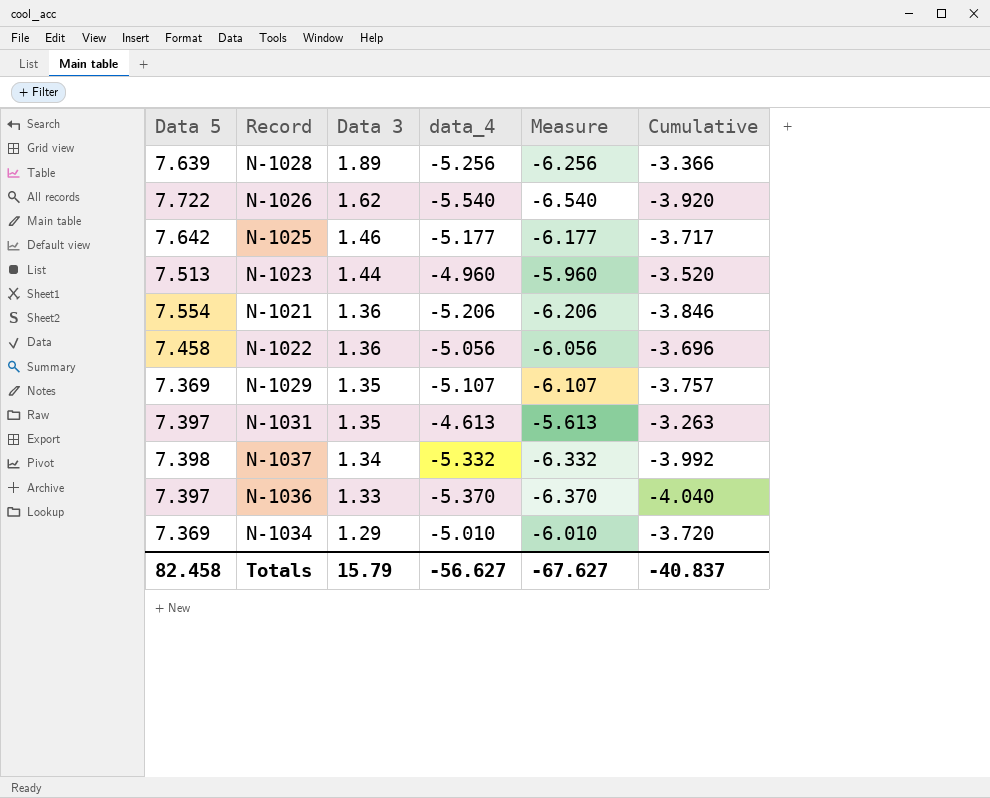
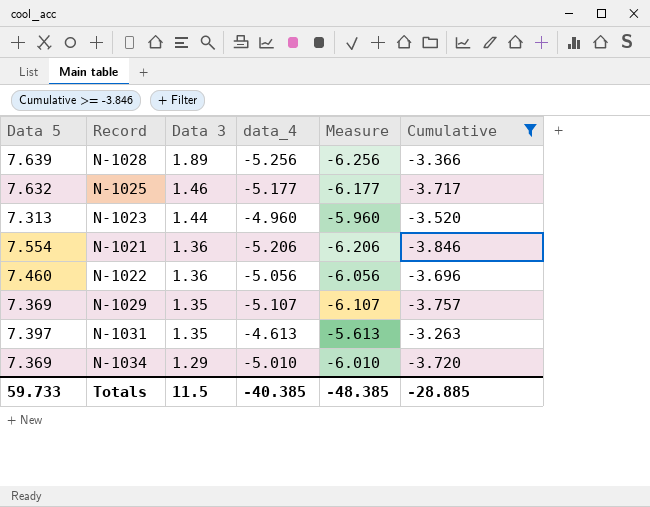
filter: none -> Cumulative >= -3.846
N-1025 | Data 5: 7.642 -> 7.632
N-1023 | Data 5: 7.513 -> 7.313
N-1022 | Data 5: 7.458 -> 7.460
Totals | Data 5: 82.458 -> 59.733
Totals | Data 3: 15.79 -> 11.5
Totals | data_4: -56.627 -> -40.385
Totals | Measure: -67.627 -> -48.385
Totals | Cumulative: -40.837 -> -28.885

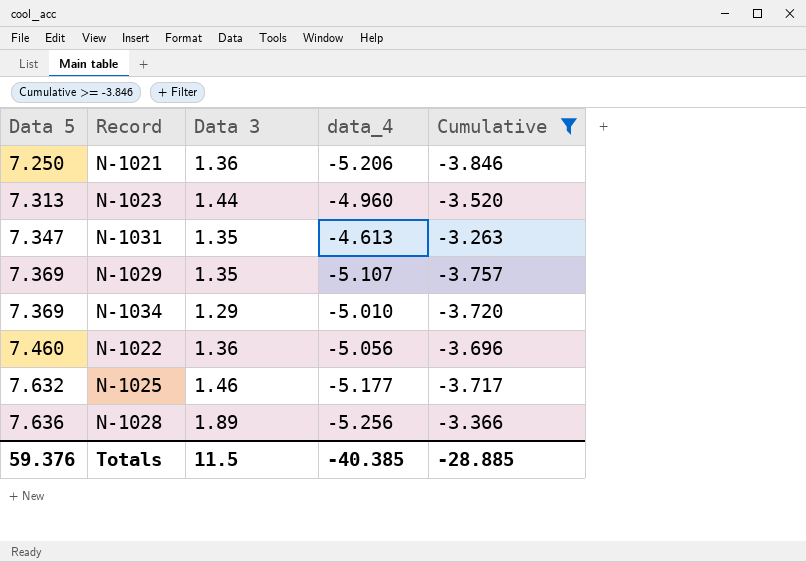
row order: Data 3 descending -> Data 5 ascending
column Measure | formula: [data_4] - 1 -> none
N-1021 | Data 5: 7.554 -> 7.250
N-1031 | Data 5: 7.397 -> 7.347
N-1028 | Data 5: 7.639 -> 7.636
Totals | Data 5: 59.733 -> 59.376

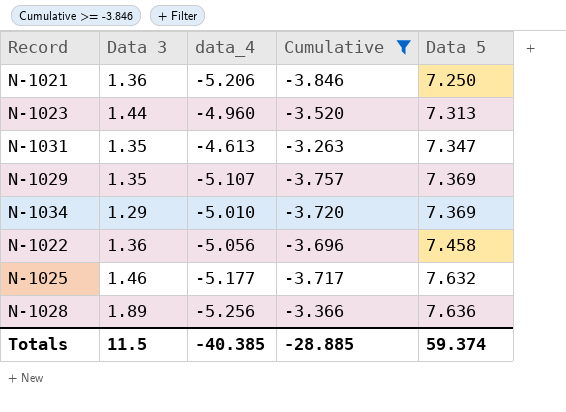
column Data 5 | position: 1 -> 5
N-1022 | Data 5: 7.460 -> 7.458
Totals | Data 5: 59.376 -> 59.374

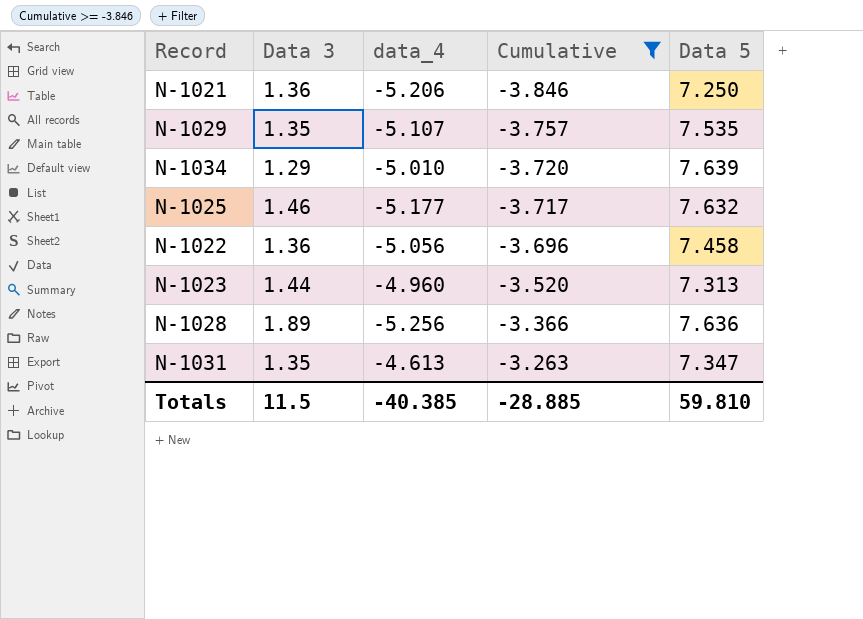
row order: Data 5 ascending -> Cumulative ascending
N-1029 | Data 5: 7.369 -> 7.535
N-1034 | Data 5: 7.369 -> 7.639
Totals | Data 5: 59.374 -> 59.810

